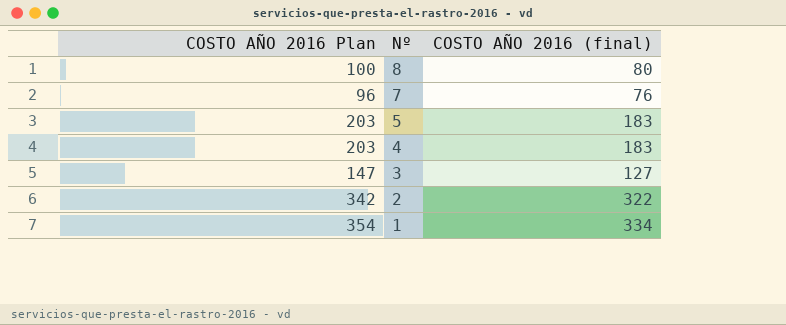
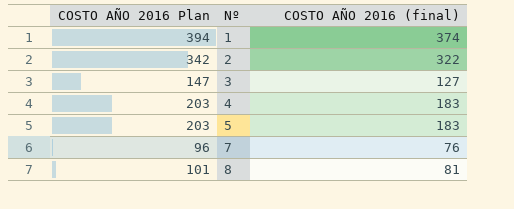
row order: Nº descending -> Nº ascending
1 | COSTO AÑO 2016 Plan: 354 -> 394
1 | COSTO AÑO 2016 (final): 334 -> 374
8 | COSTO AÑO 2016 Plan: 100 -> 101
8 | COSTO AÑO 2016 (final): 80 -> 81

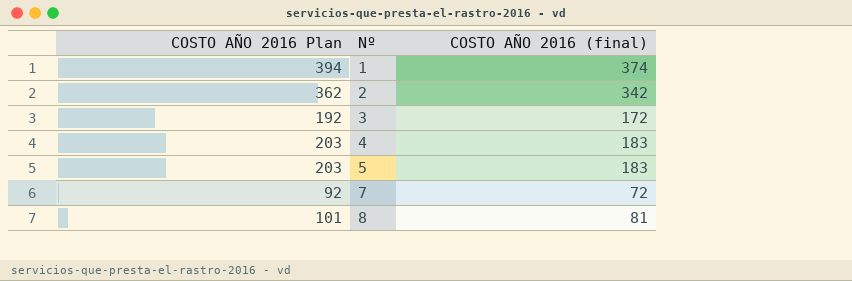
2 | COSTO AÑO 2016 Plan: 342 -> 362
2 | COSTO AÑO 2016 (final): 322 -> 342
3 | COSTO AÑO 2016 Plan: 147 -> 192
3 | COSTO AÑO 2016 (final): 127 -> 172
7 | COSTO AÑO 2016 Plan: 96 -> 92
7 | COSTO AÑO 2016 (final): 76 -> 72

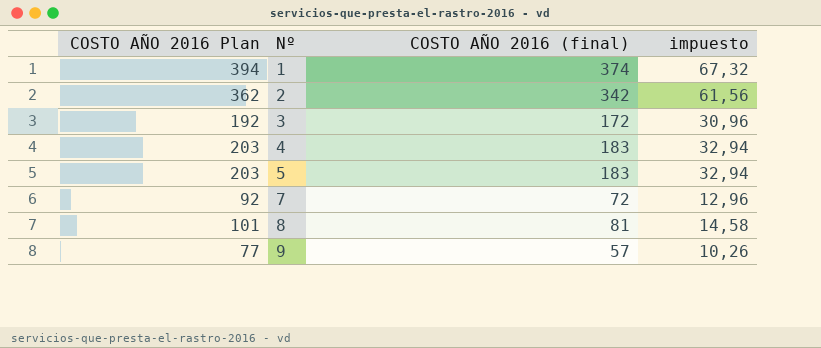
column impuesto | formula: none -> [COSTO AÑO 2016 (final)] * 0,18
row 9: none -> 77 | 57 | 10,26

